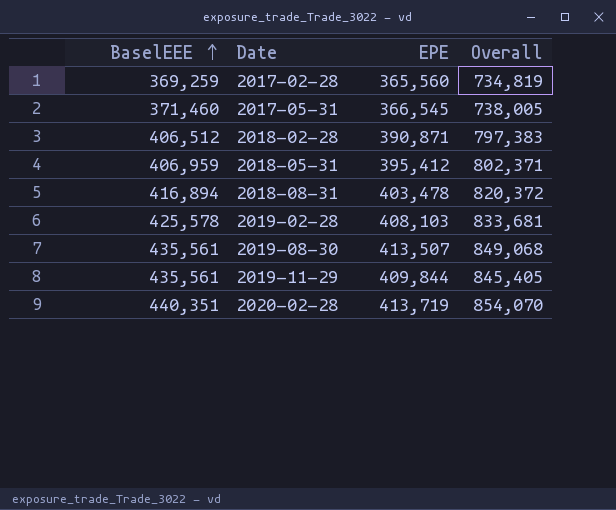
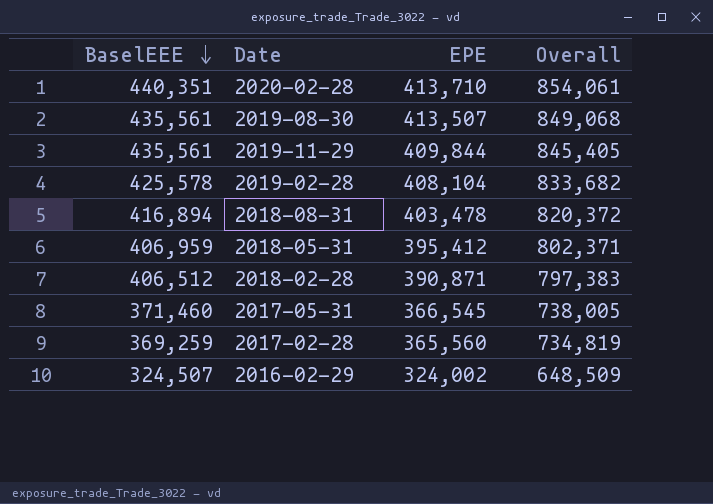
row order: BaselEEE ascending -> BaselEEE descending
2020-02-28 | EPE: 413,719 -> 413,710
2020-02-28 | Overall: 854,070 -> 854,061
2019-02-28 | EPE: 408,103 -> 408,104
2019-02-28 | Overall: 833,681 -> 833,682
row 2016-02-29: none -> 324,507 | 324,002 | 648,509

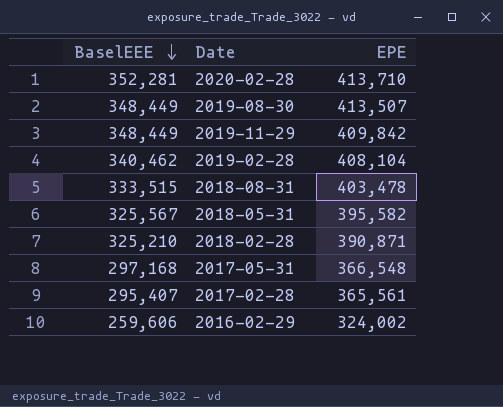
column Overall | formula: [BaselEEE] + [EPE] -> none
2020-02-28 | BaselEEE: 440,351 -> 352,281
2019-08-30 | BaselEEE: 435,561 -> 348,449
2019-11-29 | BaselEEE: 435,561 -> 348,449
2019-11-29 | EPE: 409,844 -> 409,842
2019-02-28 | BaselEEE: 425,578 -> 340,462
2018-08-31 | BaselEEE: 416,894 -> 333,515
2018-05-31 | BaselEEE: 406,959 -> 325,567
2018-05-31 | EPE: 395,412 -> 395,582
2018-02-28 | BaselEEE: 406,512 -> 325,210
2017-05-31 | BaselEEE: 371,460 -> 297,168
2017-05-31 | EPE: 366,545 -> 366,548
2017-02-28 | BaselEEE: 369,259 -> 295,407
2017-02-28 | EPE: 365,560 -> 365,561
2016-02-29 | BaselEEE: 324,507 -> 259,606

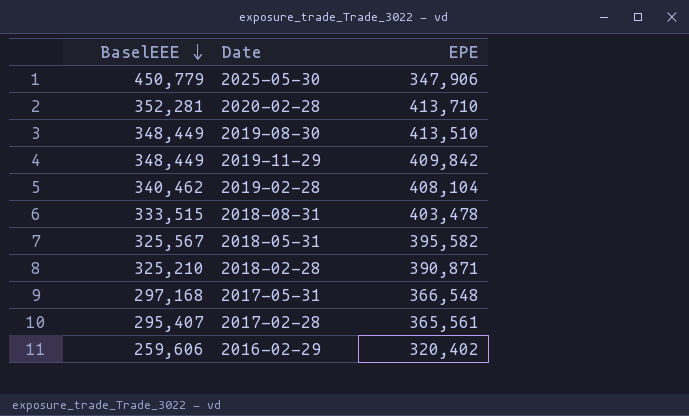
row 2025-05-30: none -> 450,779 | 347,906
2019-08-30 | EPE: 413,507 -> 413,510
2016-02-29 | EPE: 324,002 -> 320,402

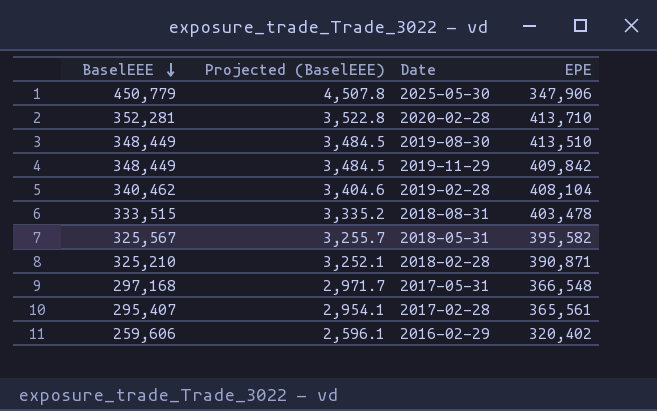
column Projected (BaselEEE) | formula: none -> [BaselEEE] * 0.01

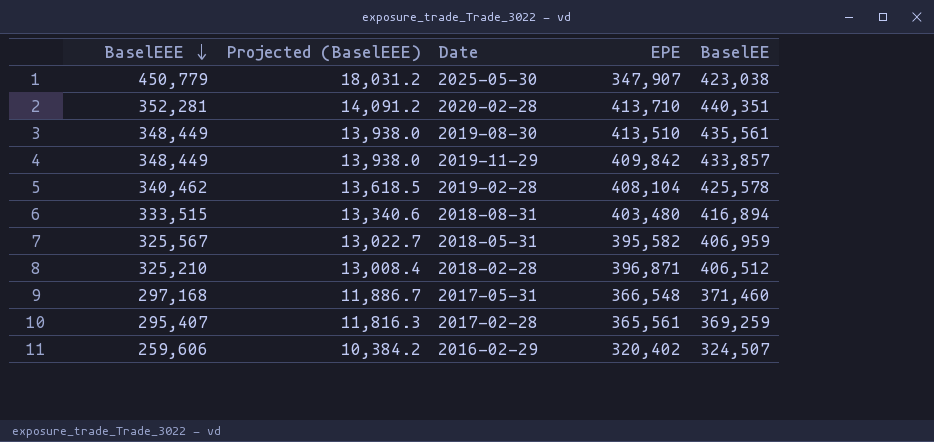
column Projected (BaselEEE) | formula: [BaselEEE] * 0.01 -> [BaselEEE] * 0.04
column BaselEE | position: none -> 5
2025-05-30 | EPE: 347,906 -> 347,907
2018-08-31 | EPE: 403,478 -> 403,480
2018-02-28 | EPE: 390,871 -> 396,871

